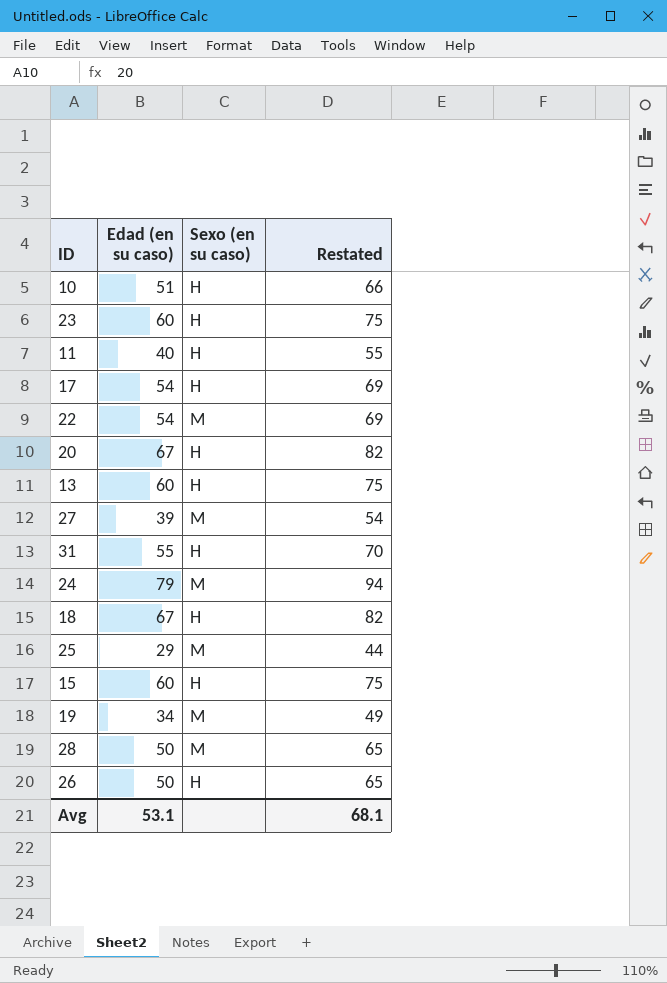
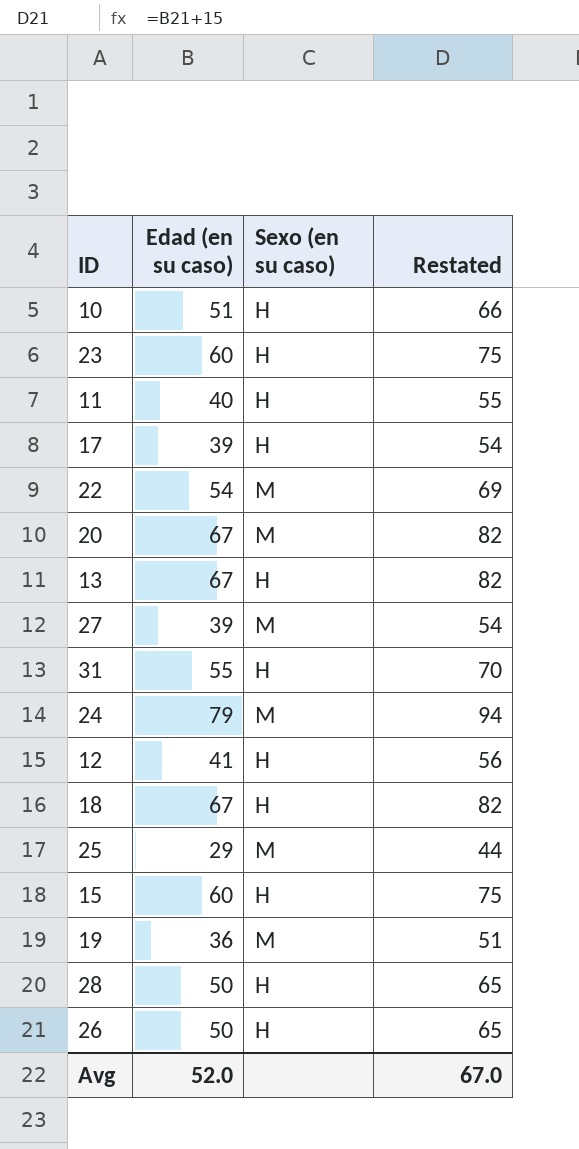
17 | Edad (en su caso): 54 -> 39
17 | Restated: 69 -> 54
20 | Sexo (en su caso): H -> M
13 | Edad (en su caso): 60 -> 67
13 | Restated: 75 -> 82
row 12: none -> 41 | H | 56
19 | Edad (en su caso): 34 -> 36
19 | Restated: 49 -> 51
28 | Sexo (en su caso): M -> H
Avg | Edad (en su caso): 53.1 -> 52.0
Avg | Restated: 68.1 -> 67.0

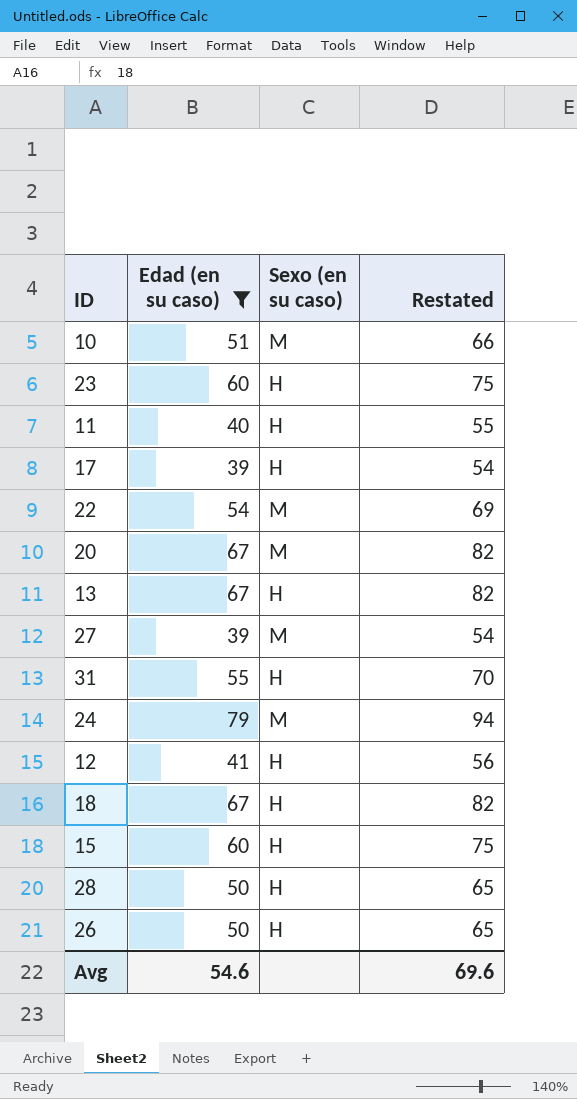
filter: none -> Edad (en su caso) >= 39
10 | Sexo (en su caso): H -> M
Avg | Edad (en su caso): 52.0 -> 54.6
Avg | Restated: 67.0 -> 69.6

